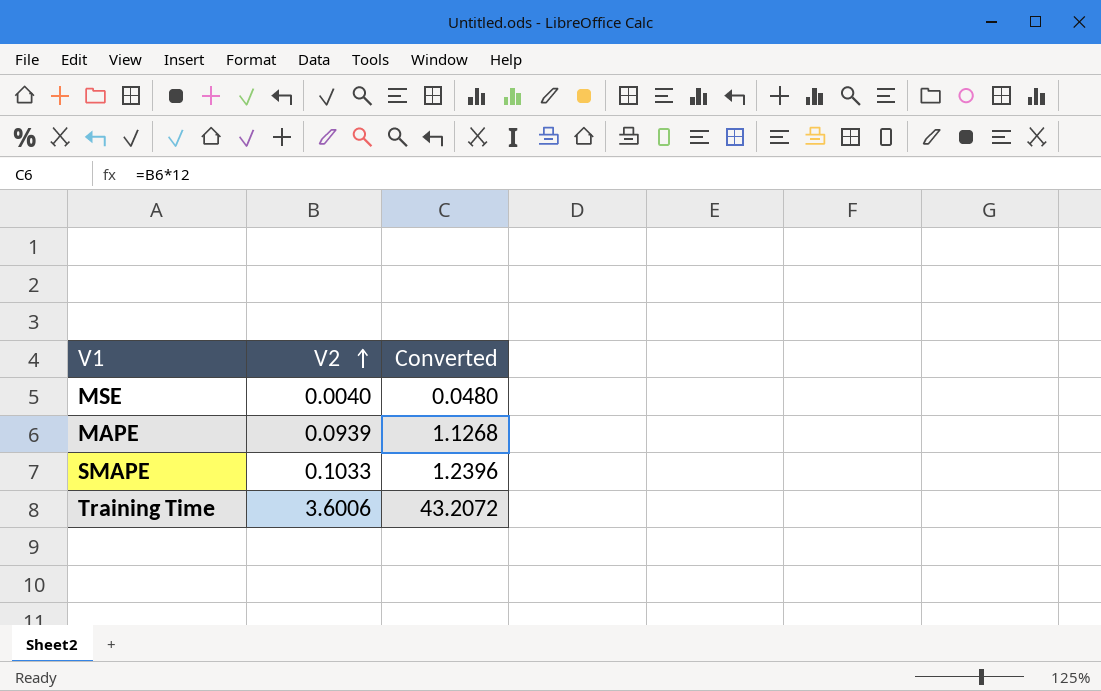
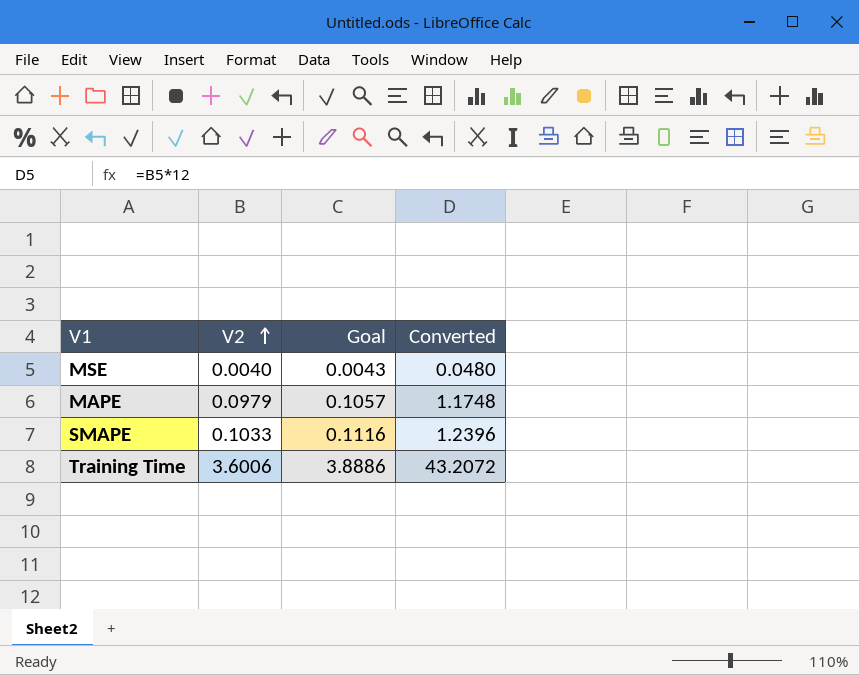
column Goal | formula: none -> [V2] * 1.08
MAPE | V2: 0.0939 -> 0.0979
MAPE | Converted: 1.1268 -> 1.1748

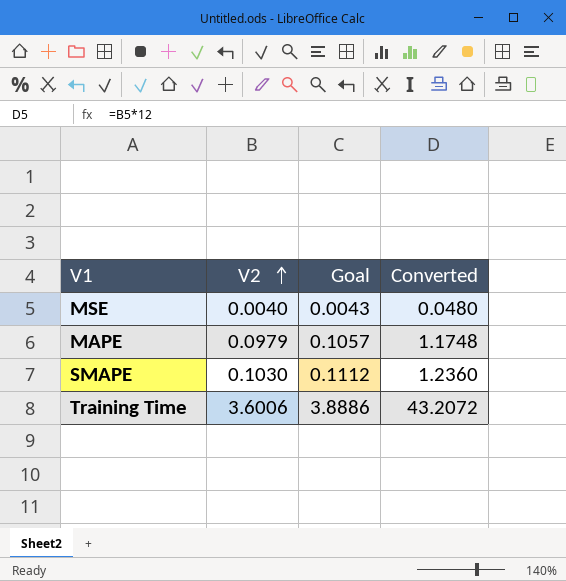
SMAPE | V2: 0.1033 -> 0.1030
SMAPE | Goal: 0.1116 -> 0.1112
SMAPE | Converted: 1.2396 -> 1.2360

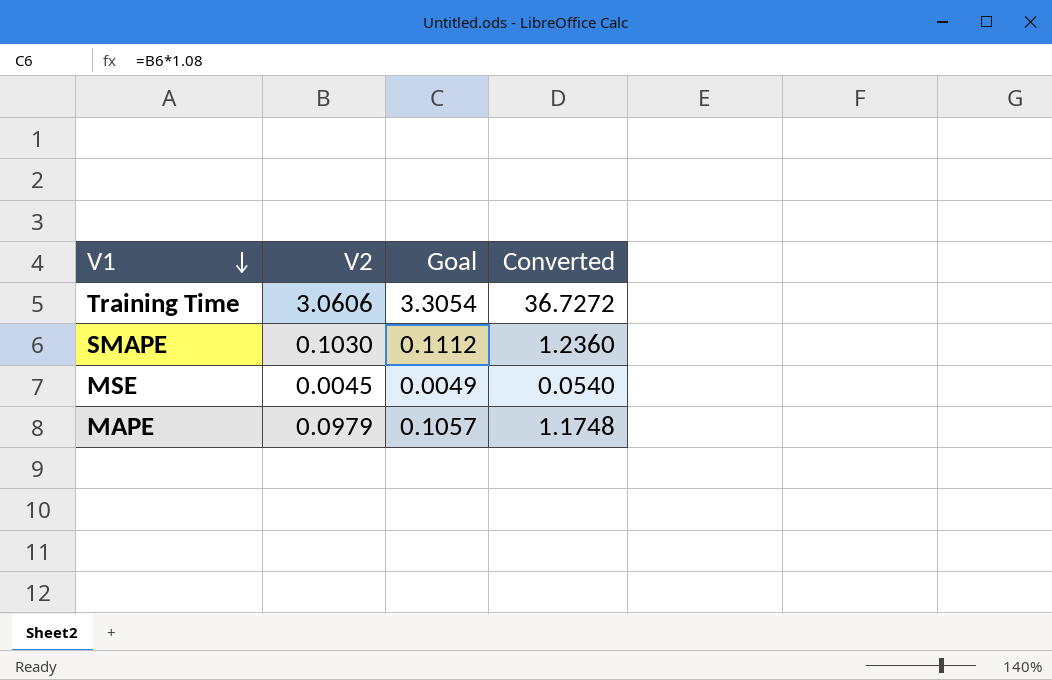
row order: V2 ascending -> V1 descending
Training Time | V2: 3.6006 -> 3.0606
Training Time | Goal: 3.8886 -> 3.3054
Training Time | Converted: 43.2072 -> 36.7272
MSE | V2: 0.0040 -> 0.0045
MSE | Goal: 0.0043 -> 0.0049
MSE | Converted: 0.0480 -> 0.0540

